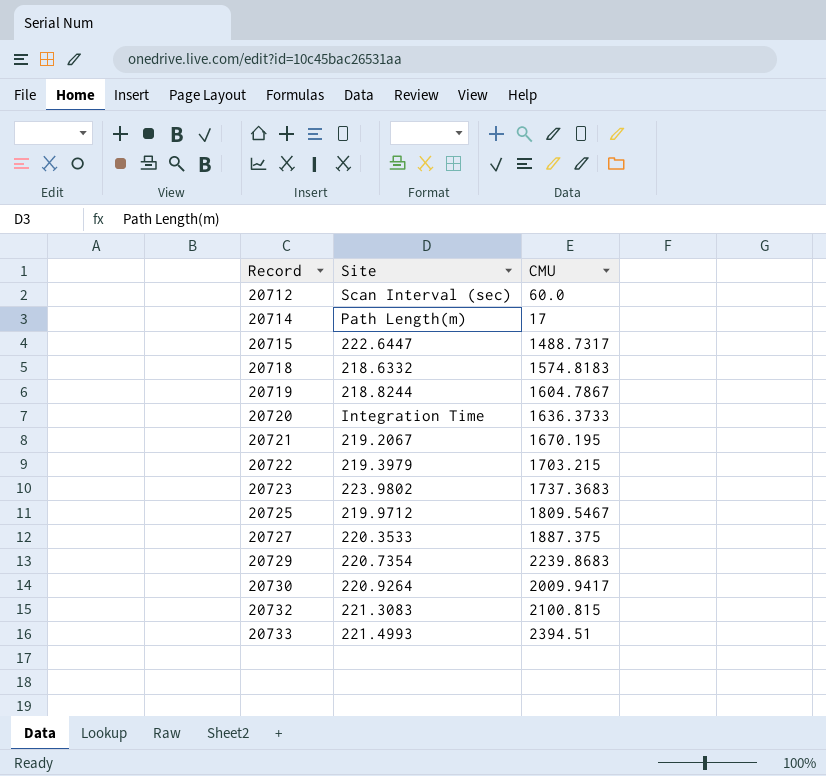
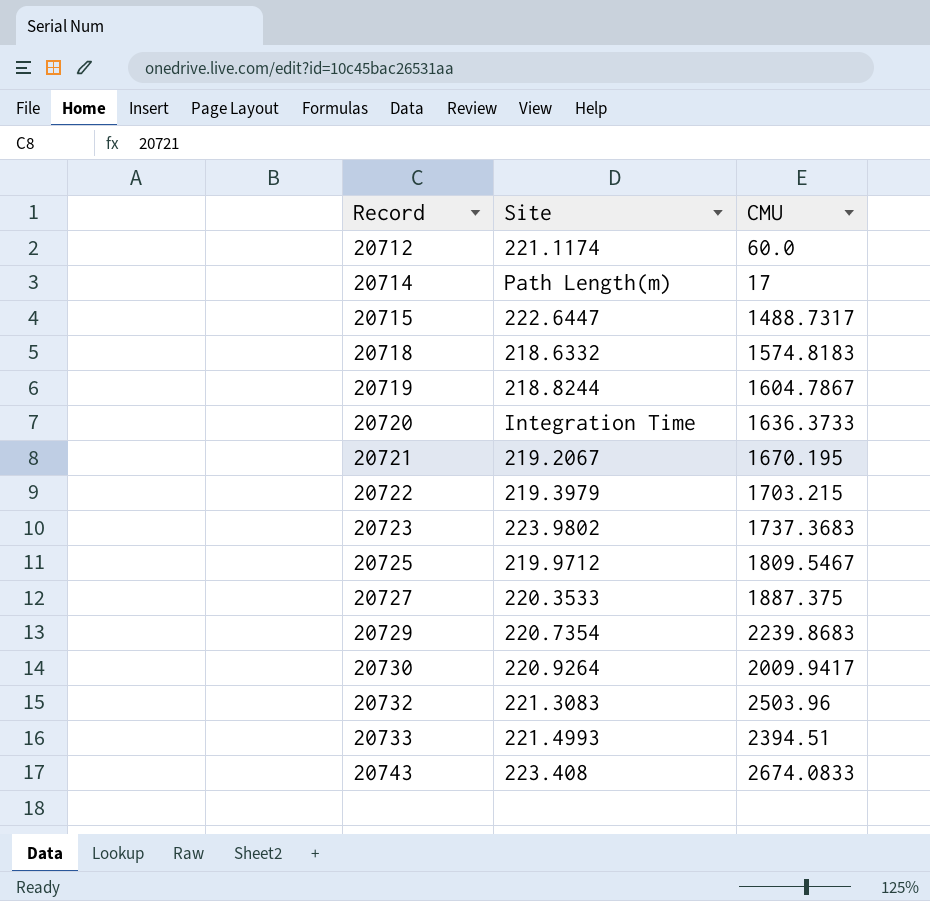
20712 | Site: Scan Interval (sec) -> 221.1174
20732 | CMU: 2100.815 -> 2503.96
row 20743: none -> 223.408 | 2674.0833

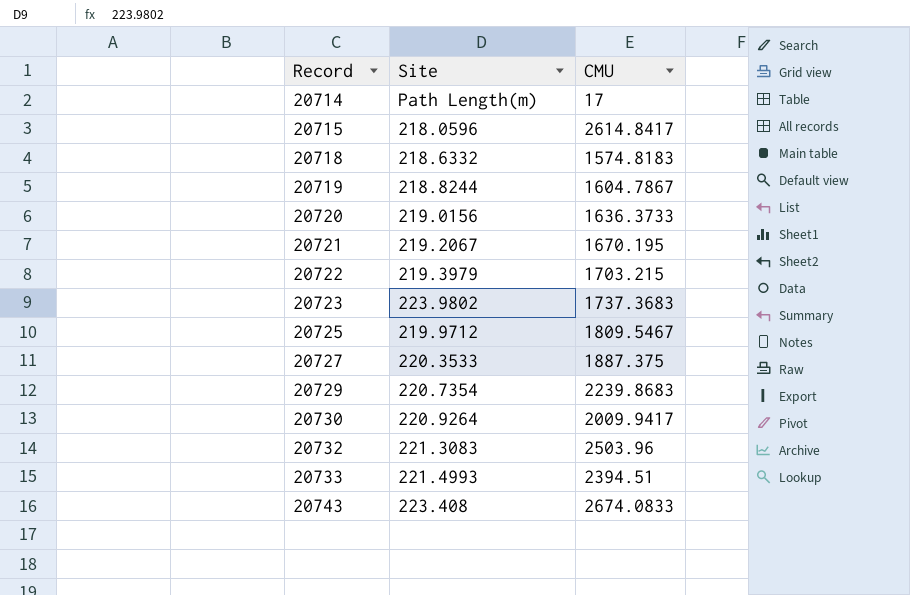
row 20712: 221.1174 | 60.0 -> none
20715 | Site: 222.6447 -> 218.0596
20715 | CMU: 1488.7317 -> 2614.8417
20720 | Site: Integration Time -> 219.0156

